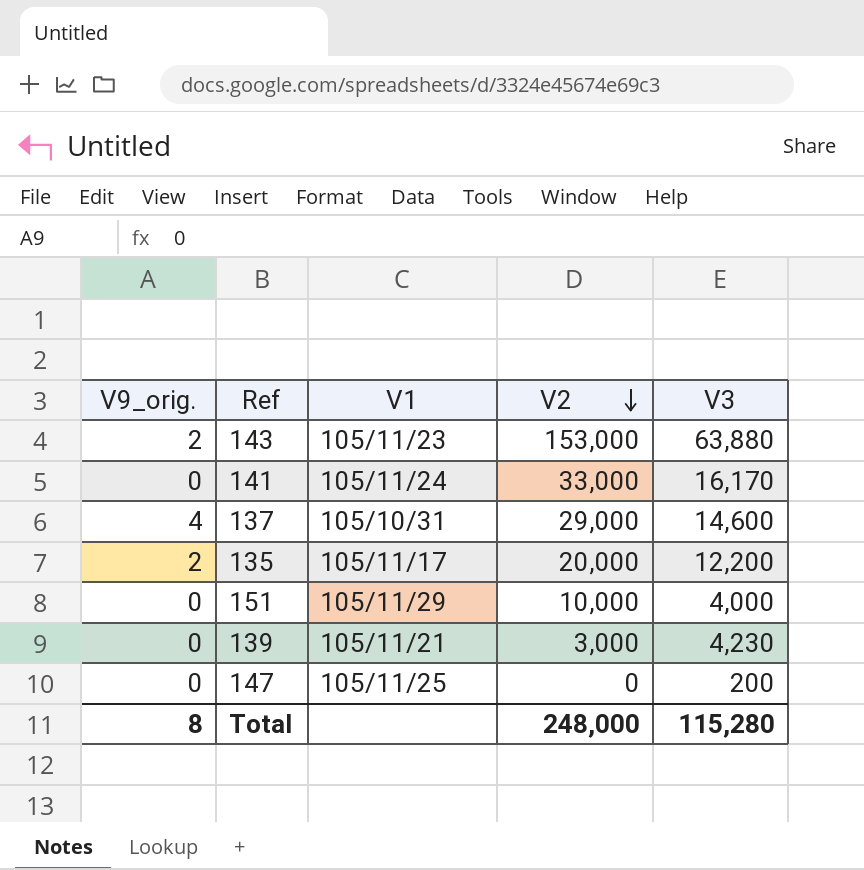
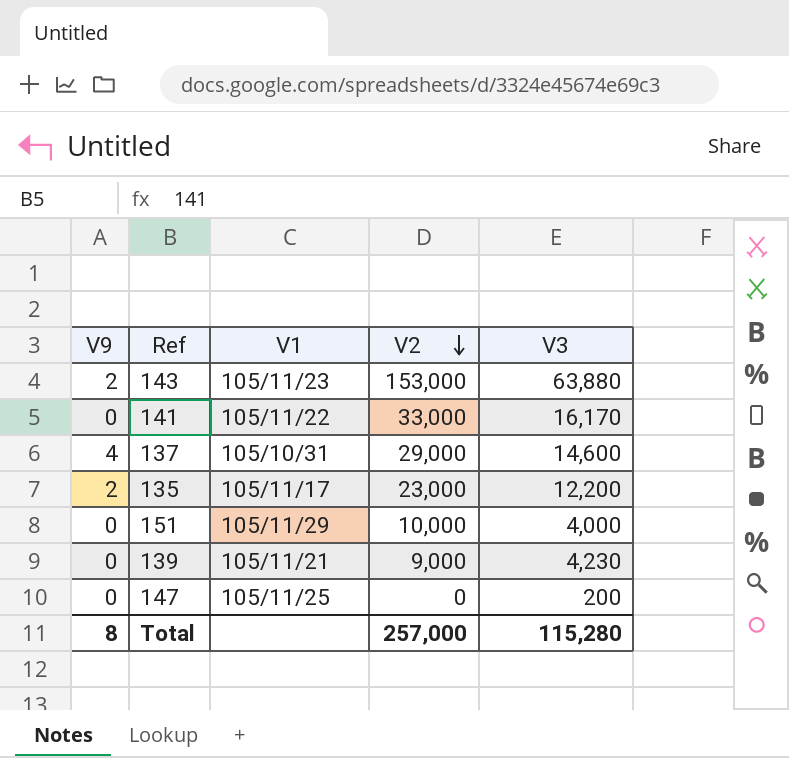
column name: V9_orig. -> V9
141 | V1: 105/11/24 -> 105/11/22
135 | V2: 20,000 -> 23,000
139 | V2: 3,000 -> 9,000
Total | V2: 248,000 -> 257,000

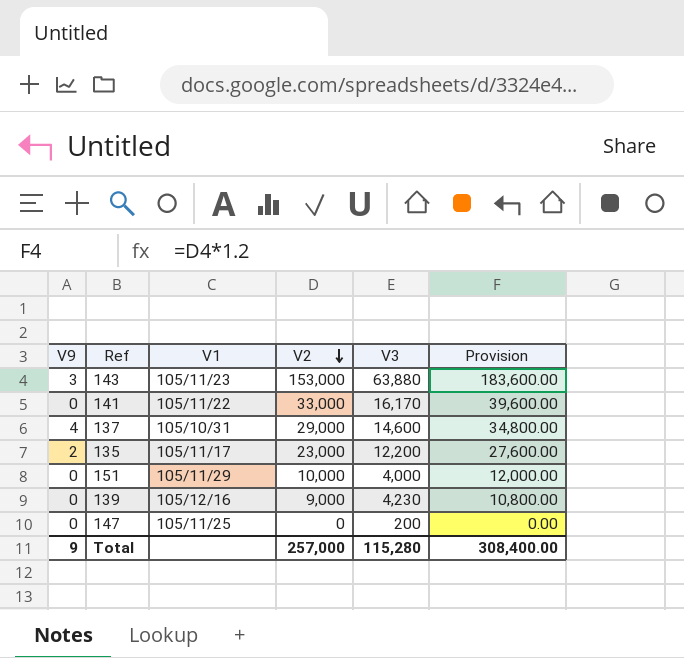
column Provision | formula: none -> [V2] * 1.2
143 | V9: 2 -> 3
139 | V1: 105/11/21 -> 105/12/16
Total | V9: 8 -> 9

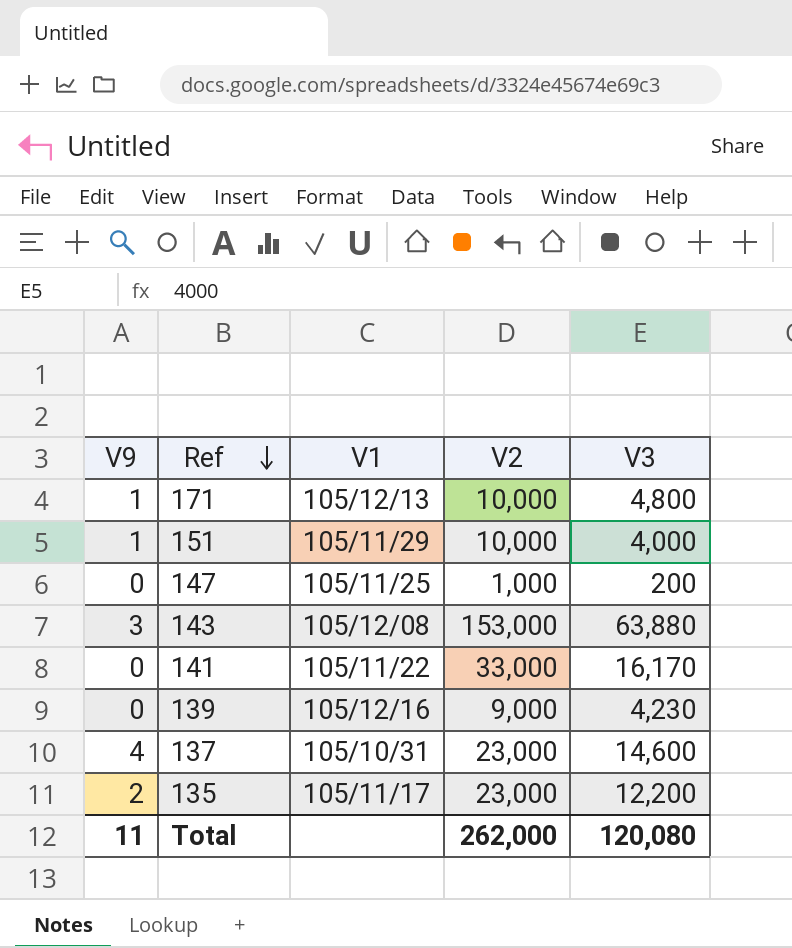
row order: V2 descending -> Ref descending
column Provision | formula: [V2] * 1.2 -> none
row 171: none -> 1 | 105/12/13 | 10,000 | 4,800
151 | V9: 0 -> 1
147 | V2: 0 -> 1,000
143 | V1: 105/11/23 -> 105/12/08
137 | V2: 29,000 -> 23,000
Total | V9: 9 -> 11
Total | V2: 257,000 -> 262,000
Total | V3: 115,280 -> 120,080

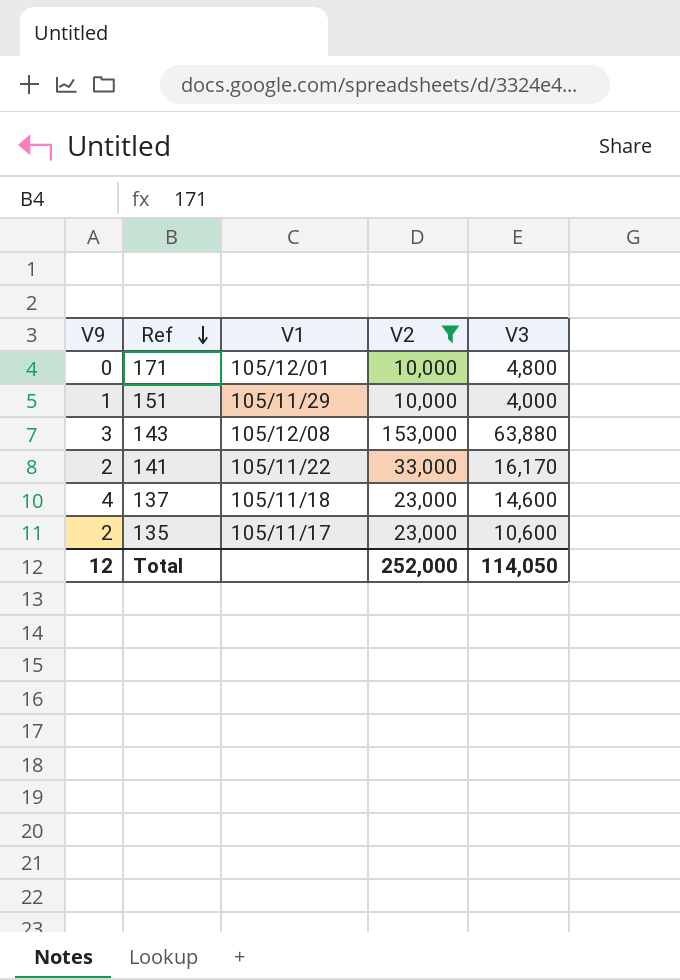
filter: none -> V2 >= 10,000
171 | V9: 1 -> 0
171 | V1: 105/12/13 -> 105/12/01
141 | V9: 0 -> 2
137 | V1: 105/10/31 -> 105/11/18
135 | V3: 12,200 -> 10,600
Total | V9: 11 -> 12
Total | V2: 262,000 -> 252,000
Total | V3: 120,080 -> 114,050

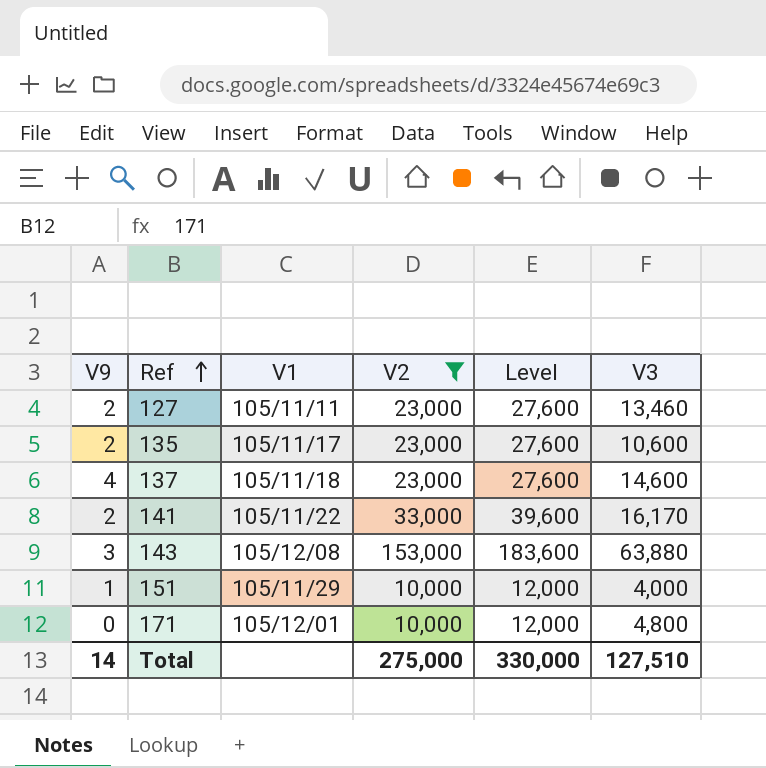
row order: Ref descending -> Ref ascending
column Level | formula: none -> [V2] * 1.2
row 127: none -> 2 | 105/11/11 | 23,000 | 27,600 | 13,460
Total | V9: 12 -> 14
Total | V2: 252,000 -> 275,000
Total | V3: 114,050 -> 127,510

